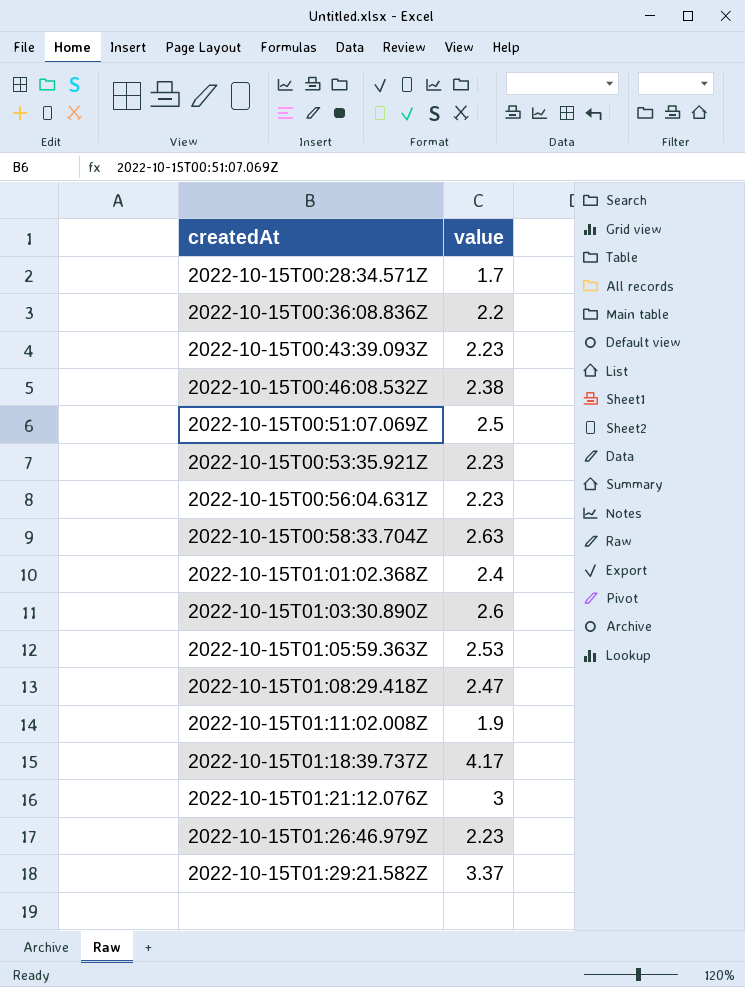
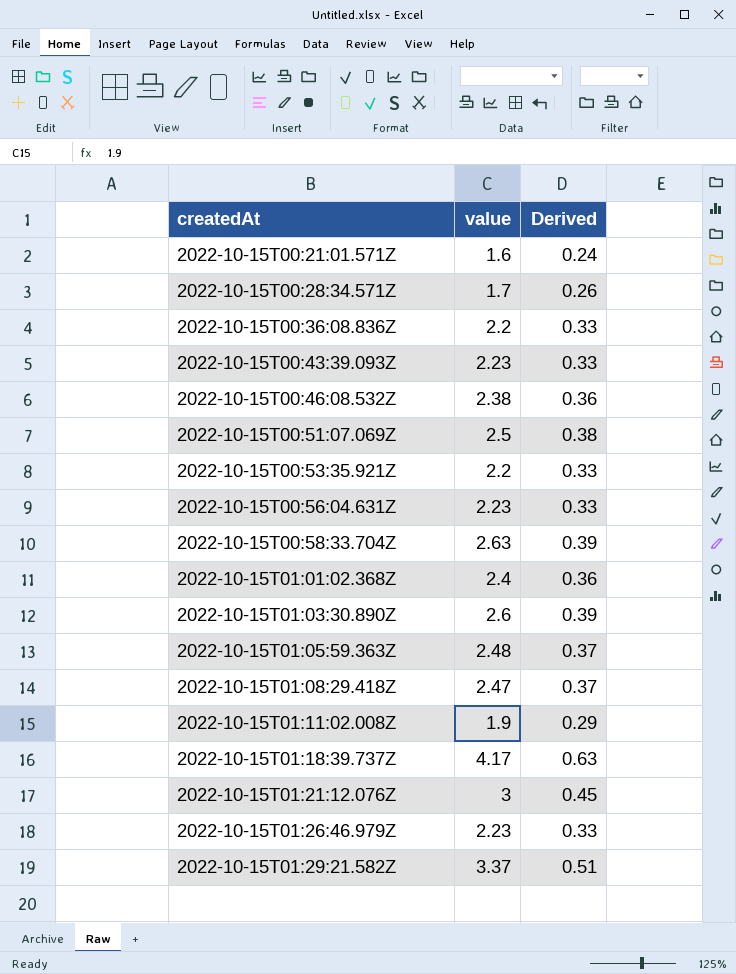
column Derived | formula: none -> [value] * 0.15
row 2022-10-15T00:21:01.571Z: none -> 1.6 | 0.24
2022-10-15T00:53:35.921Z | value: 2.23 -> 2.2
2022-10-15T01:05:59.363Z | value: 2.53 -> 2.48

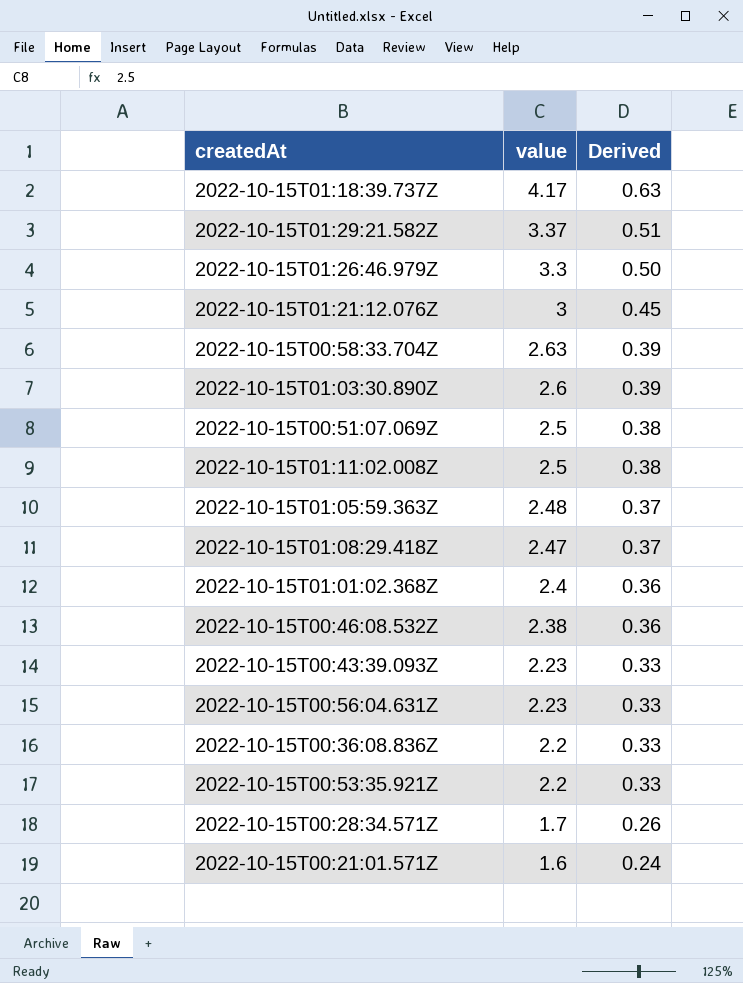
row order: createdAt ascending -> value descending
2022-10-15T01:26:46.979Z | value: 2.23 -> 3.3
2022-10-15T01:26:46.979Z | Derived: 0.33 -> 0.50
2022-10-15T01:11:02.008Z | value: 1.9 -> 2.5
2022-10-15T01:11:02.008Z | Derived: 0.29 -> 0.38

